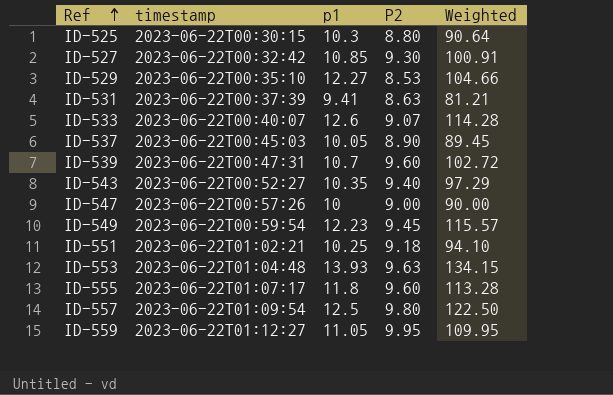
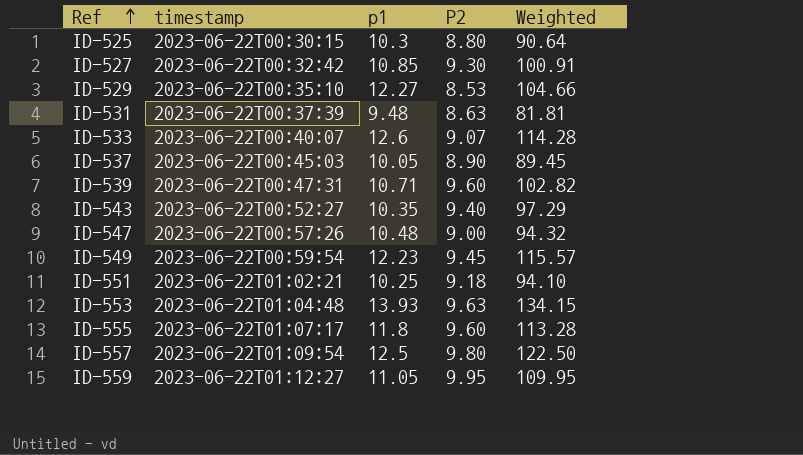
ID-531 | p1: 9.41 -> 9.48
ID-531 | Weighted: 81.21 -> 81.81
ID-539 | p1: 10.7 -> 10.71
ID-539 | Weighted: 102.72 -> 102.82
ID-547 | p1: 10 -> 10.48
ID-547 | Weighted: 90.00 -> 94.32

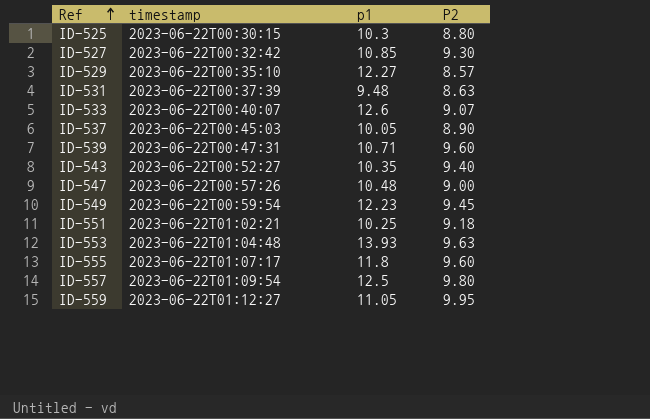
column Weighted | formula: [p1] * [P2] -> none
ID-529 | P2: 8.53 -> 8.57

